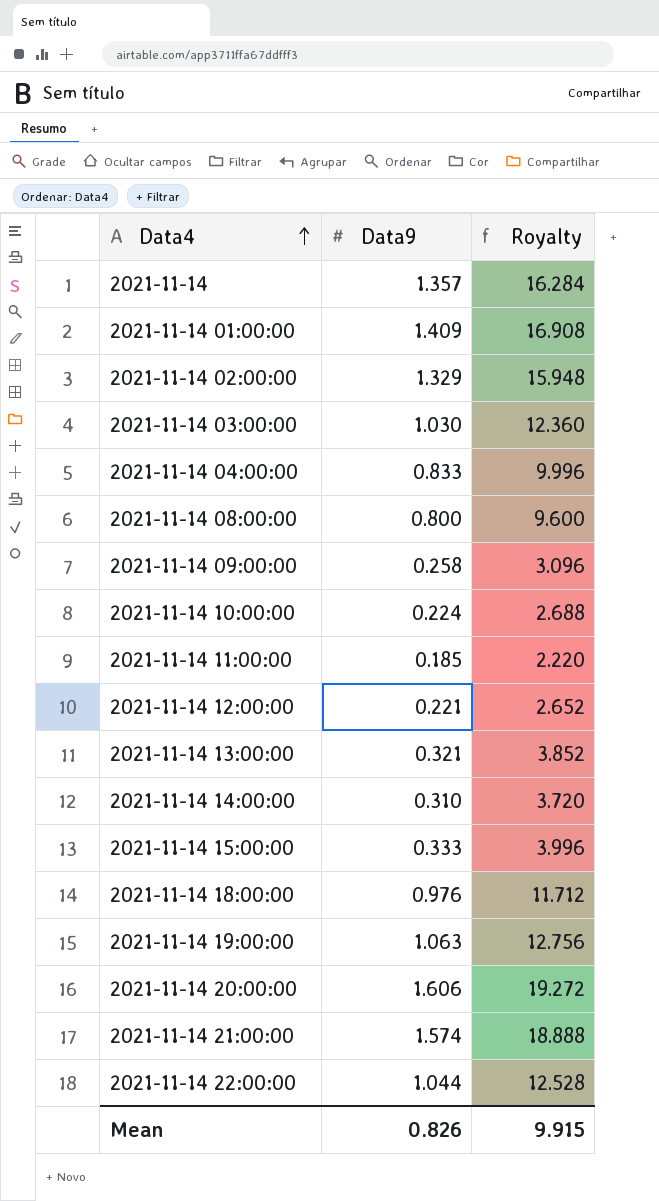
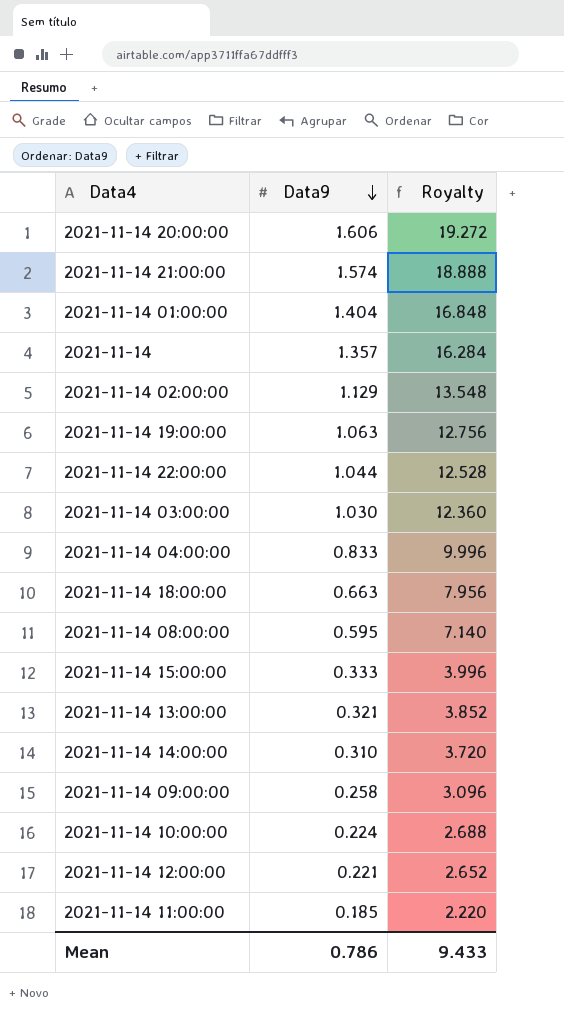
row order: Data4 ascending -> Data9 descending
2021-11-14 01:00:00 | Data9: 1.409 -> 1.404
2021-11-14 01:00:00 | Royalty: 16.908 -> 16.848
2021-11-14 02:00:00 | Data9: 1.329 -> 1.129
2021-11-14 02:00:00 | Royalty: 15.948 -> 13.548
2021-11-14 18:00:00 | Data9: 0.976 -> 0.663
2021-11-14 18:00:00 | Royalty: 11.712 -> 7.956
2021-11-14 08:00:00 | Data9: 0.800 -> 0.595
2021-11-14 08:00:00 | Royalty: 9.600 -> 7.140
Mean | Data9: 0.826 -> 0.786
Mean | Royalty: 9.915 -> 9.433

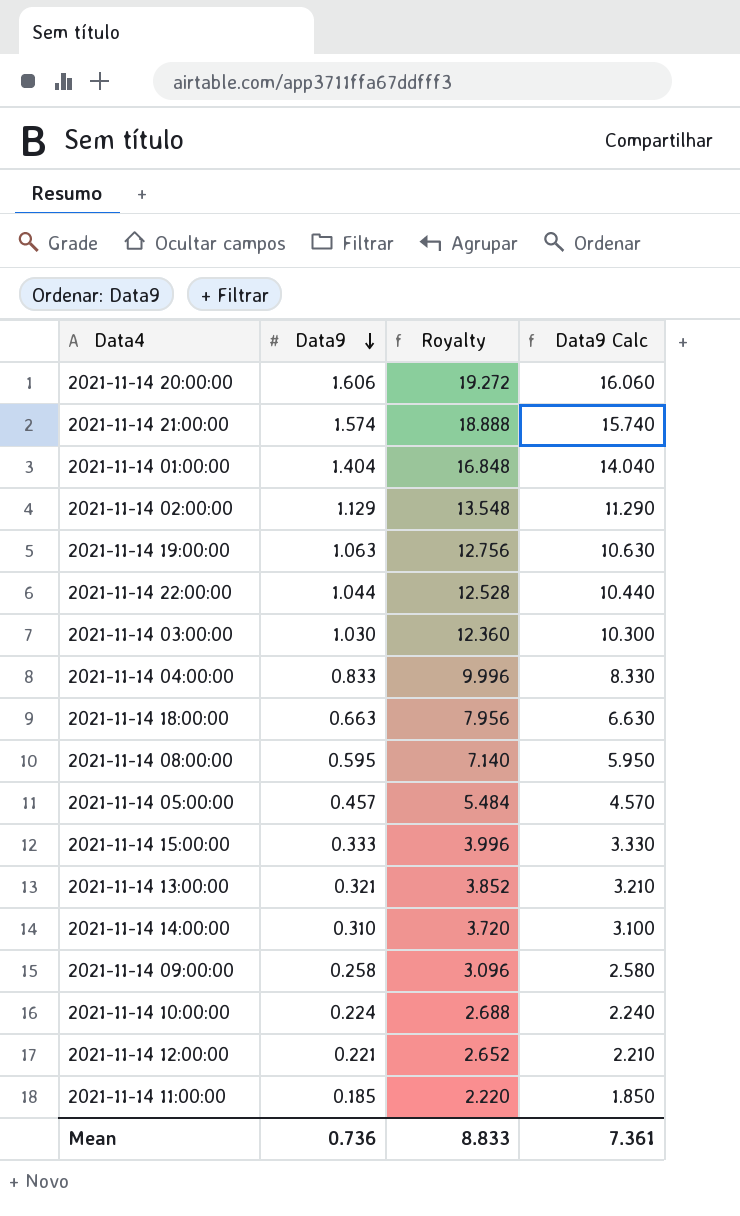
column Data9 Calc | formula: none -> [Data9] * 10
row 2021-11-14: 1.357 | 16.284 -> none
row 2021-11-14 05:00:00: none -> 0.457 | 5.484 | 4.570
Mean | Data9: 0.786 -> 0.736
Mean | Royalty: 9.433 -> 8.833

